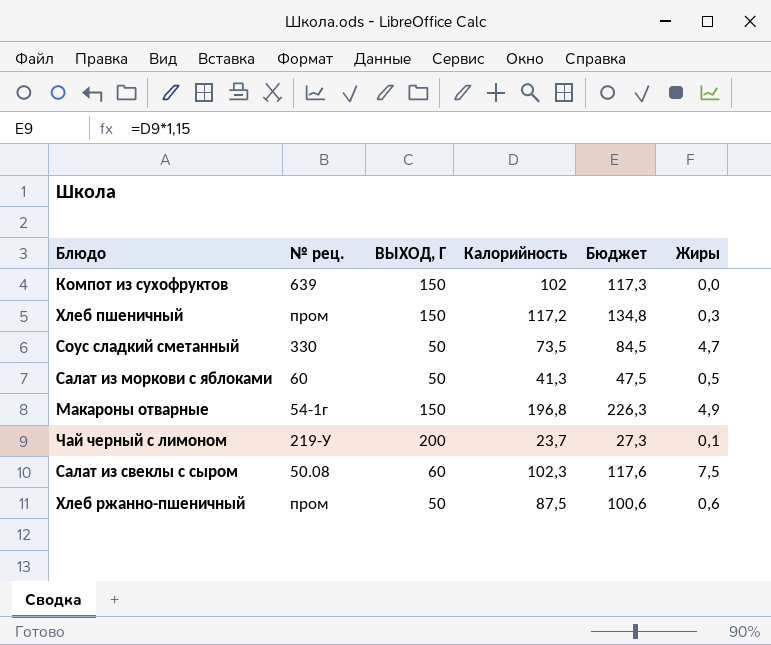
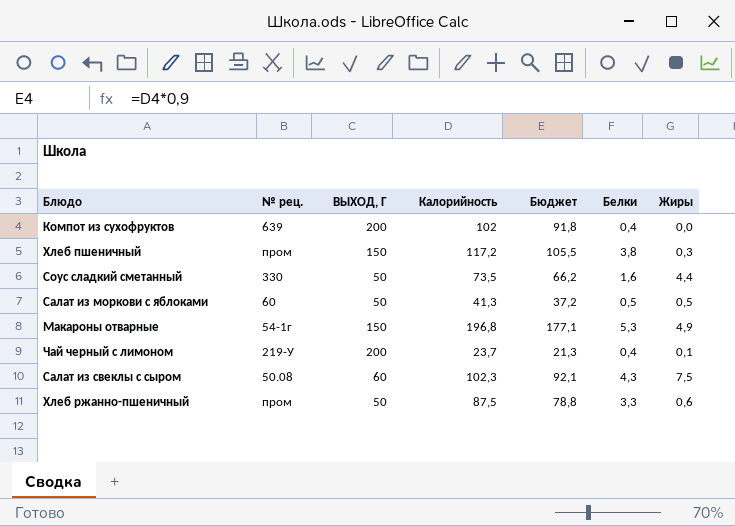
column Бюджет | formula: [Калорийность] * 1,15 -> [Калорийность] * 0,9
column Белки | position: none -> 6
Компот из сухофруктов | ВЫХОД, Г: 150 -> 200
Соус сладкий сметанный | Жиры: 4,7 -> 4,4

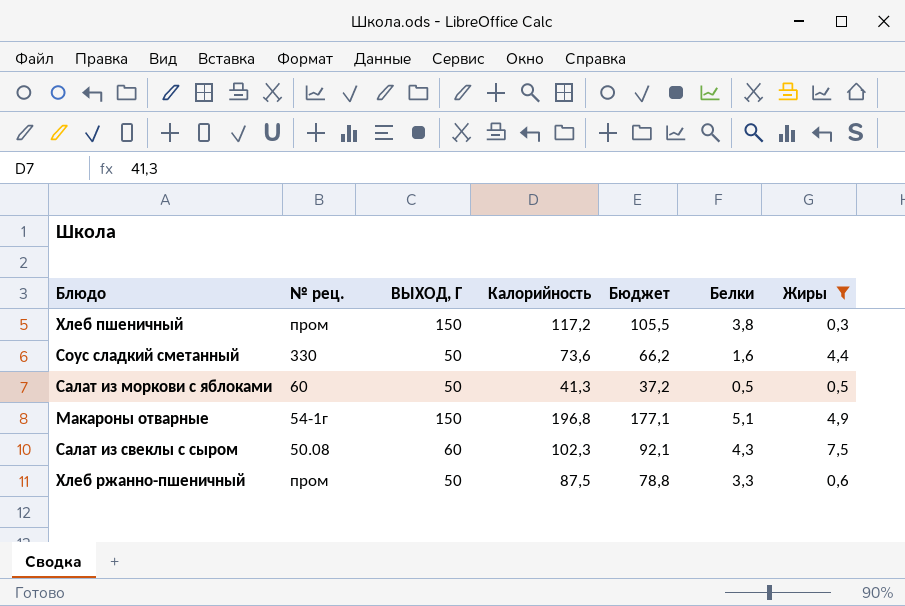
filter: none -> Жиры >= 0,3
Соус сладкий сметанный | Калорийность: 73,5 -> 73,6
Макароны отварные | Белки: 5,3 -> 5,1

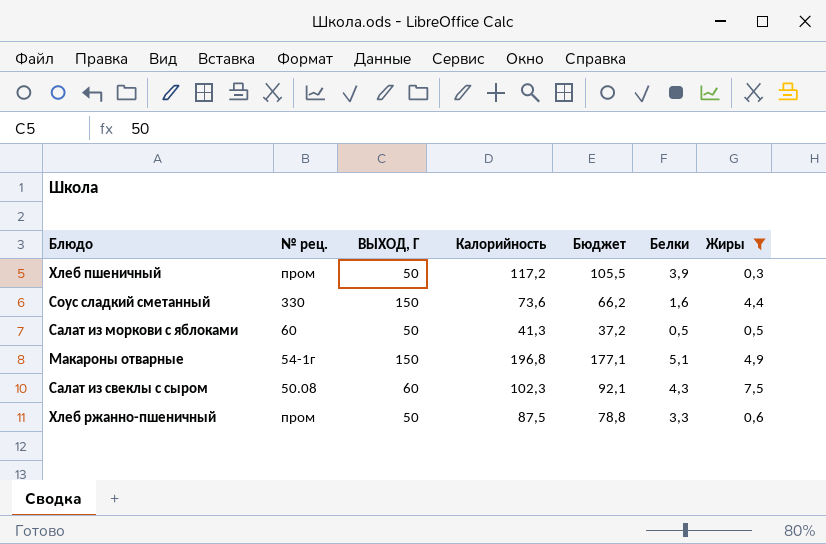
Хлеб пшеничный | ВЫХОД, Г: 150 -> 50
Хлеб пшеничный | Белки: 3,8 -> 3,9
Соус сладкий сметанный | ВЫХОД, Г: 50 -> 150

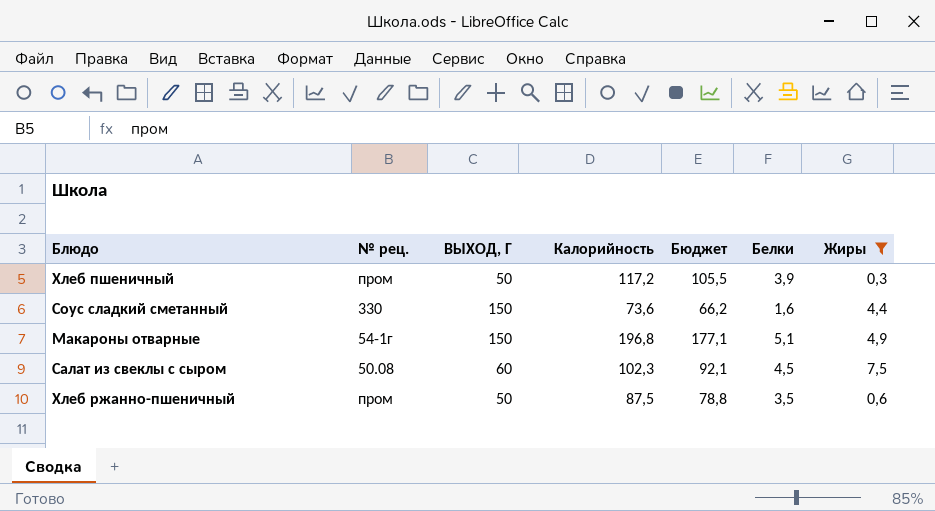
row Салат из моркови с яблоками: 60 | 50 | 41,3 | 37,2 | 0,5 | 0,5 -> none
Салат из свеклы с сыром | Белки: 4,3 -> 4,5
Хлеб ржанно-пшеничный | Белки: 3,3 -> 3,5

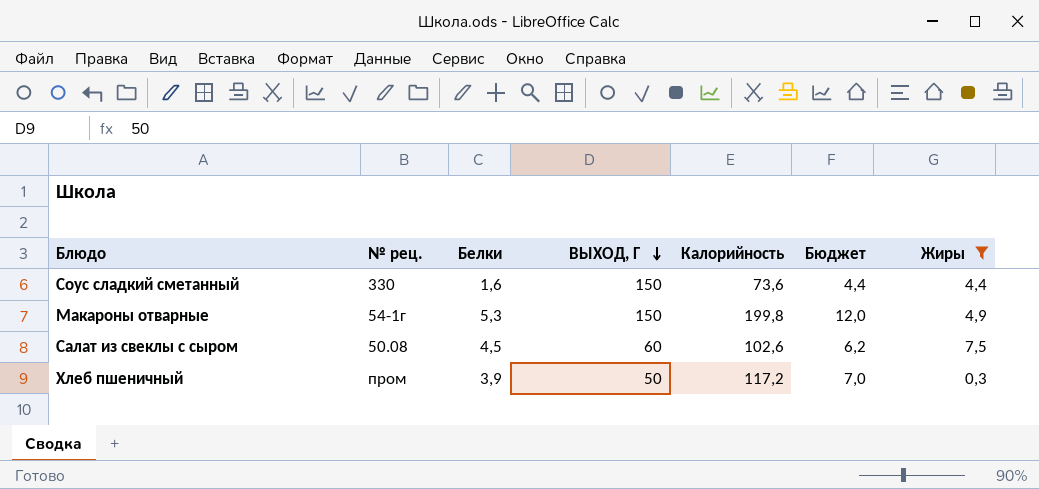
row order: none -> ВЫХОД, Г descending
column Белки | position: 6 -> 3
column Бюджет | formula: [Калорийность] * 0,9 -> [Калорийность] * 0,06
row Хлеб ржанно-пшеничный: пром | 50 | 87,5 | 78,8 | 3,5 | 0,6 -> none
Макароны отварные | Белки: 5,1 -> 5,3
Макароны отварные | Калорийность: 196,8 -> 199,8
Салат из свеклы с сыром | Калорийность: 102,3 -> 102,6

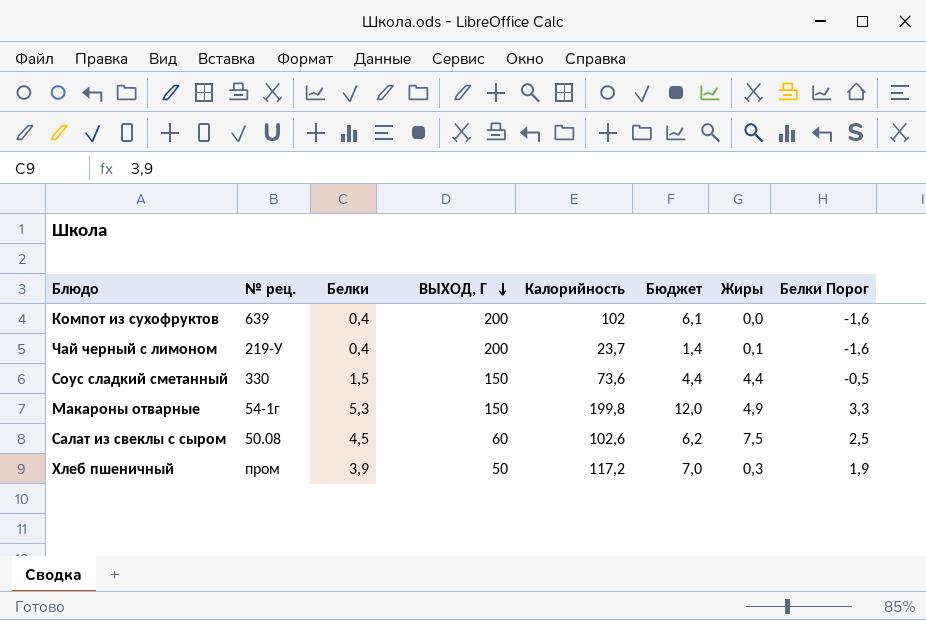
filter: Жиры >= 0,3 -> none
column Белки Порог | formula: none -> [Белки] - 2
Соус сладкий сметанный | Белки: 1,6 -> 1,5

